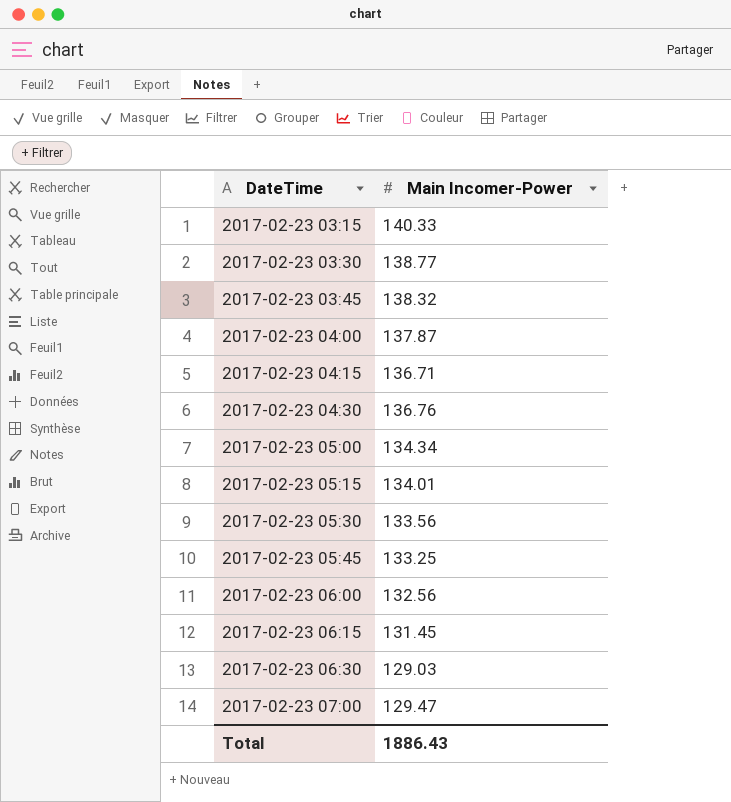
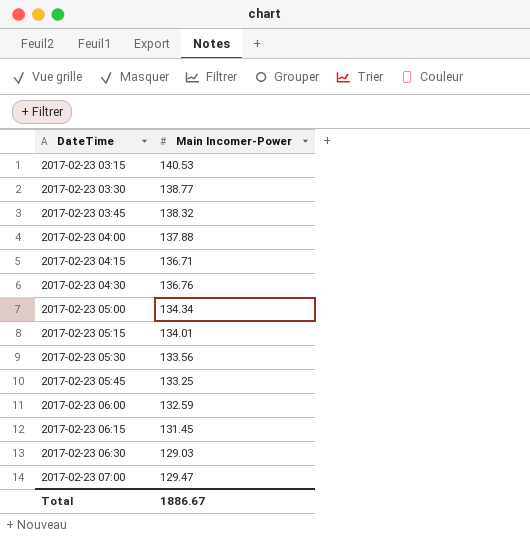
2017-02-23 03:15 | Main Incomer-Power: 140.33 -> 140.53
2017-02-23 04:00 | Main Incomer-Power: 137.87 -> 137.88
2017-02-23 06:00 | Main Incomer-Power: 132.56 -> 132.59
Total | Main Incomer-Power: 1886.43 -> 1886.67

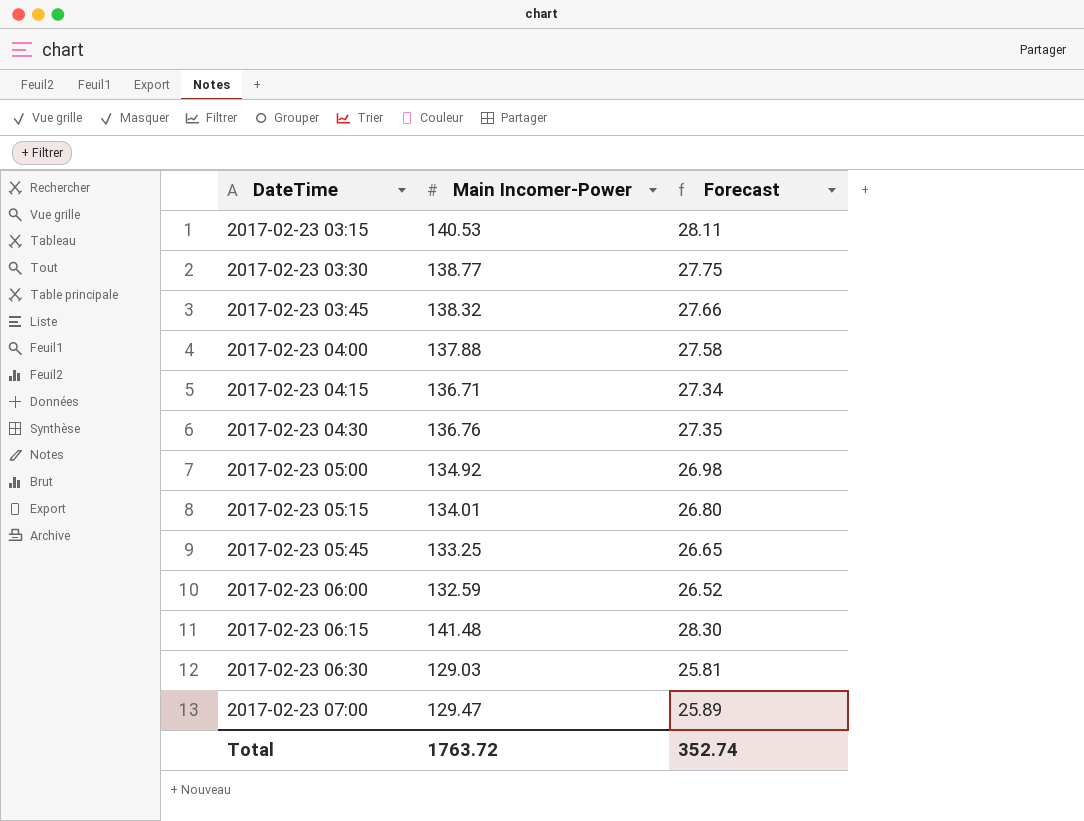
column Forecast | formula: none -> [Main Incomer-Power] * 0.2
row 2017-02-23 05:30: 133.56 -> none
2017-02-23 05:00 | Main Incomer-Power: 134.34 -> 134.92
2017-02-23 06:15 | Main Incomer-Power: 131.45 -> 141.48
Total | Main Incomer-Power: 1886.67 -> 1763.72

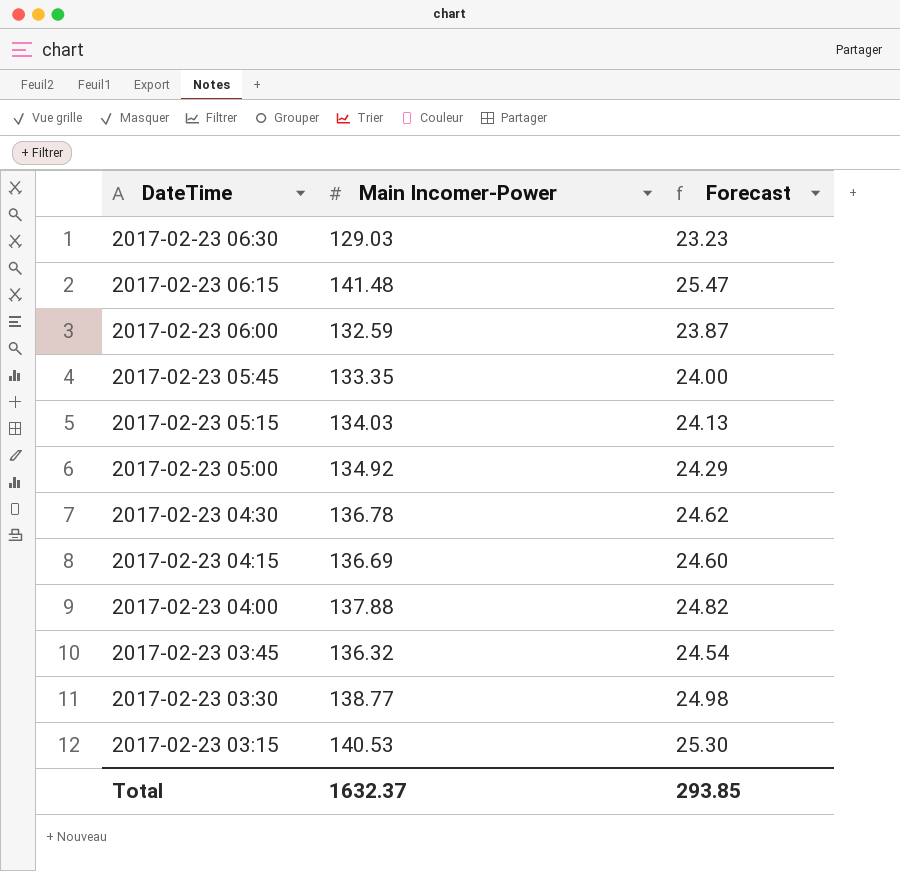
row order: DateTime ascending -> DateTime descending
column Forecast | formula: [Main Incomer-Power] * 0.2 -> [Main Incomer-Power] * 0.18
row 2017-02-23 07:00: 129.47 | 25.89 -> none
2017-02-23 05:45 | Main Incomer-Power: 133.25 -> 133.35
2017-02-23 05:15 | Main Incomer-Power: 134.01 -> 134.03
2017-02-23 04:30 | Main Incomer-Power: 136.76 -> 136.78
2017-02-23 04:15 | Main Incomer-Power: 136.71 -> 136.69
2017-02-23 03:45 | Main Incomer-Power: 138.32 -> 136.32
Total | Main Incomer-Power: 1763.72 -> 1632.37
Total | Forecast: 352.74 -> 293.85

